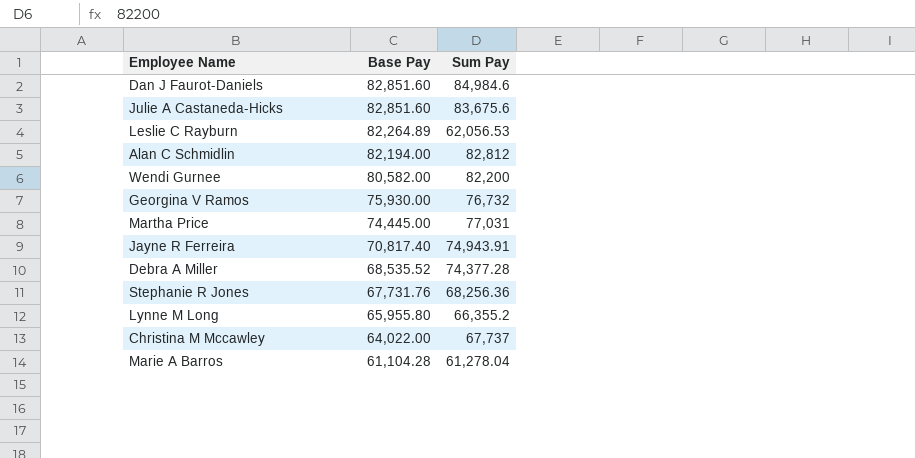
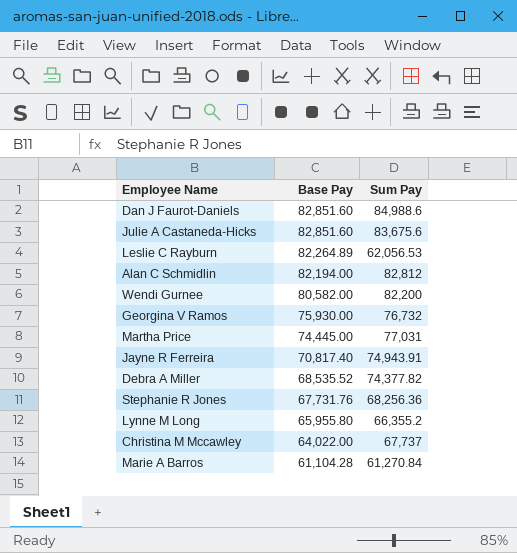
Dan J Faurot-Daniels | Sum Pay: 84,984.6 -> 84,988.6
Debra A Miller | Sum Pay: 74,377.28 -> 74,377.82
Marie A Barros | Sum Pay: 61,278.04 -> 61,270.84

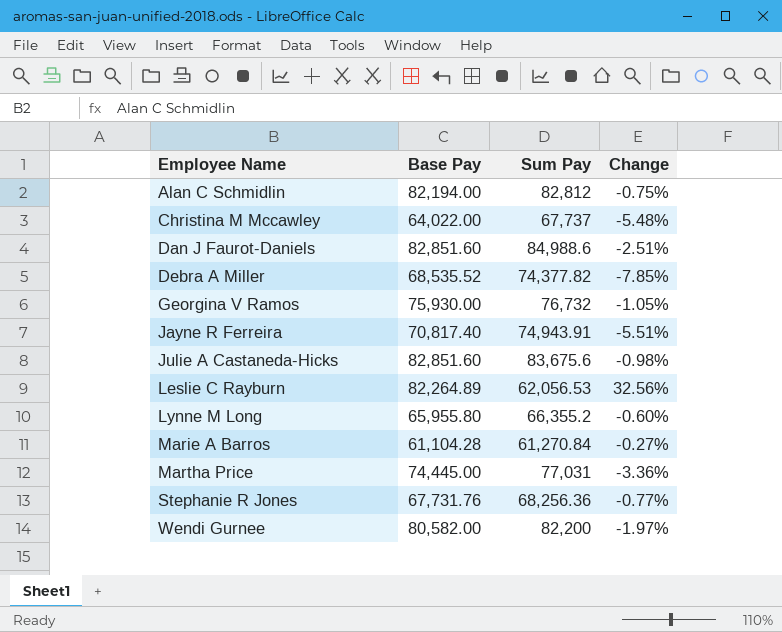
row order: Base Pay descending -> Employee Name ascending
column Change | formula: none -> ([Base Pay] - [Sum Pay]) / [Sum Pay]

